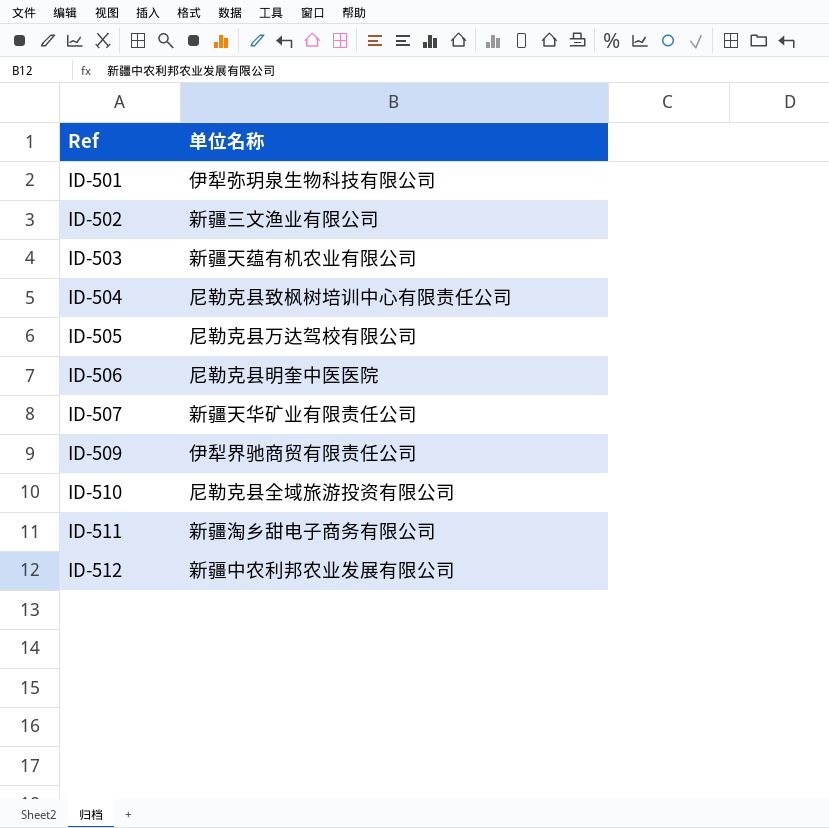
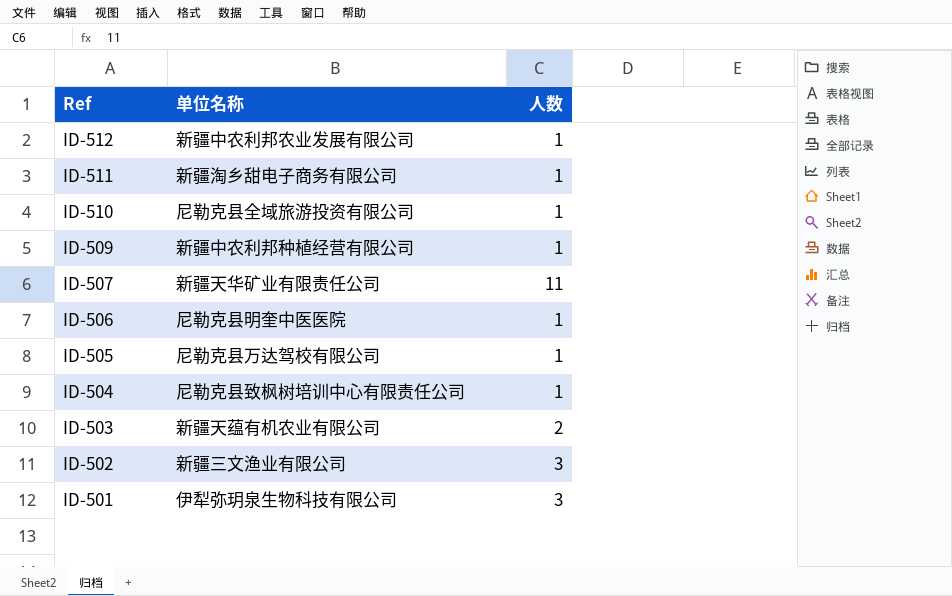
row order: Ref ascending -> Ref descending
column 人数 | position: none -> 3
ID-509 | 单位名称: 伊犁界驰商贸有限责任公司 -> 新疆中农利邦种植经营有限公司

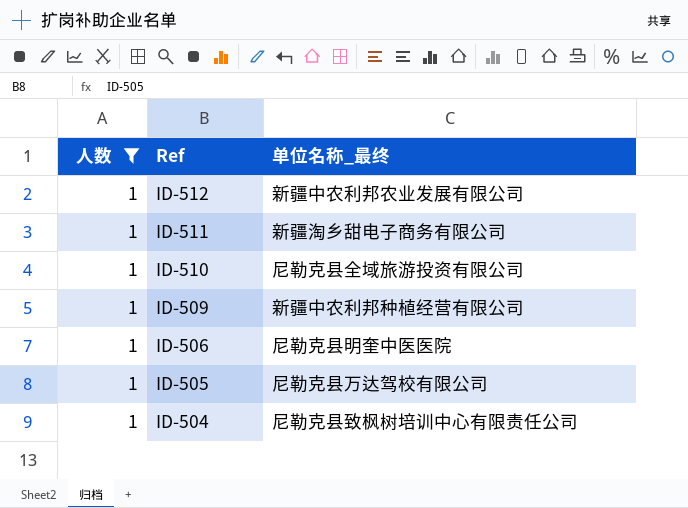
filter: none -> 人数 = 1
column 人数 | position: 3 -> 1
column name: 单位名称 -> 单位名称_最终

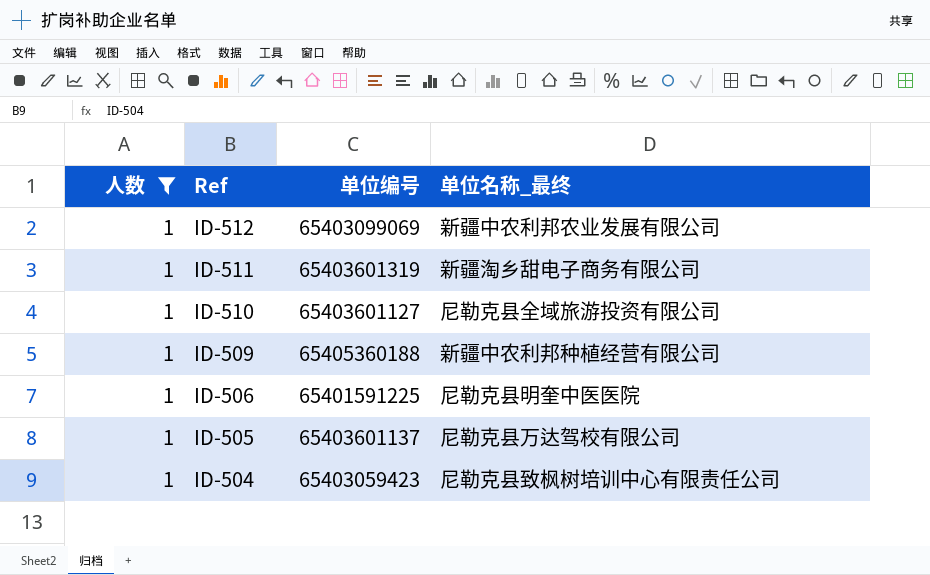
column 单位编号 | position: none -> 3

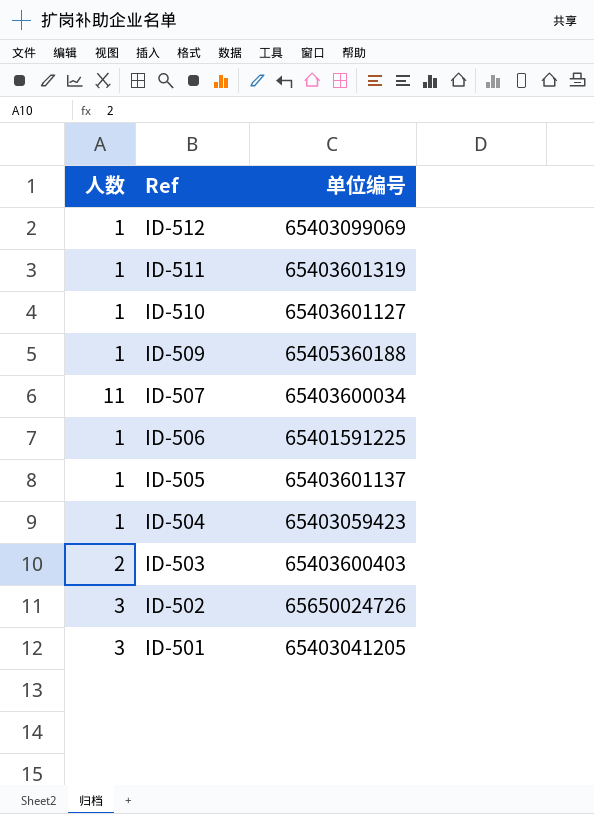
filter: 人数 = 1 -> none
column 单位名称_最终 | position: 4 -> none

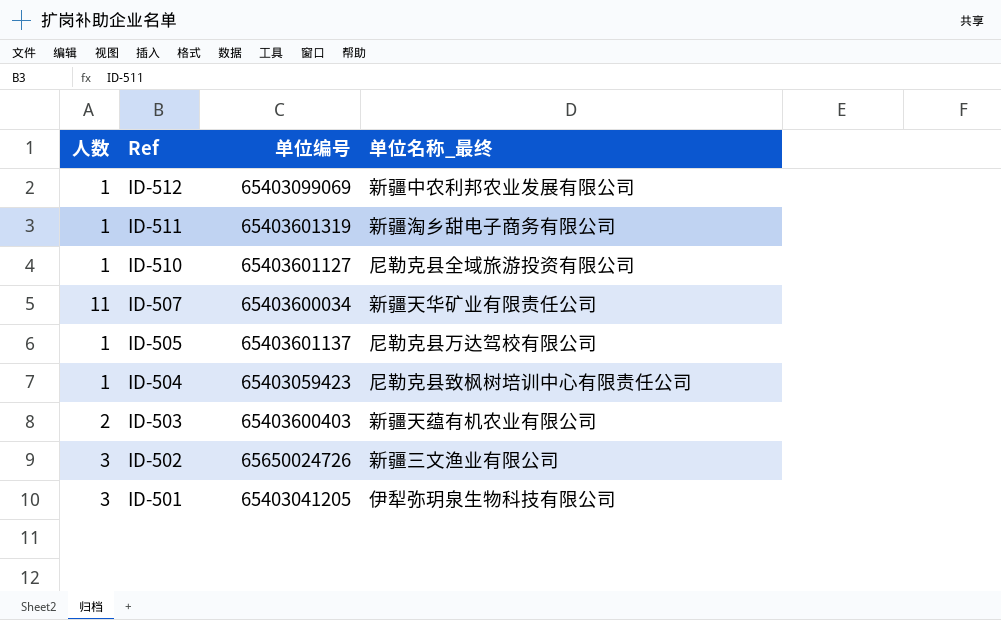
column 单位名称_最终 | position: none -> 4
row ID-509: 1 | 65405360188 -> none
row ID-506: 1 | 65401591225 -> none

